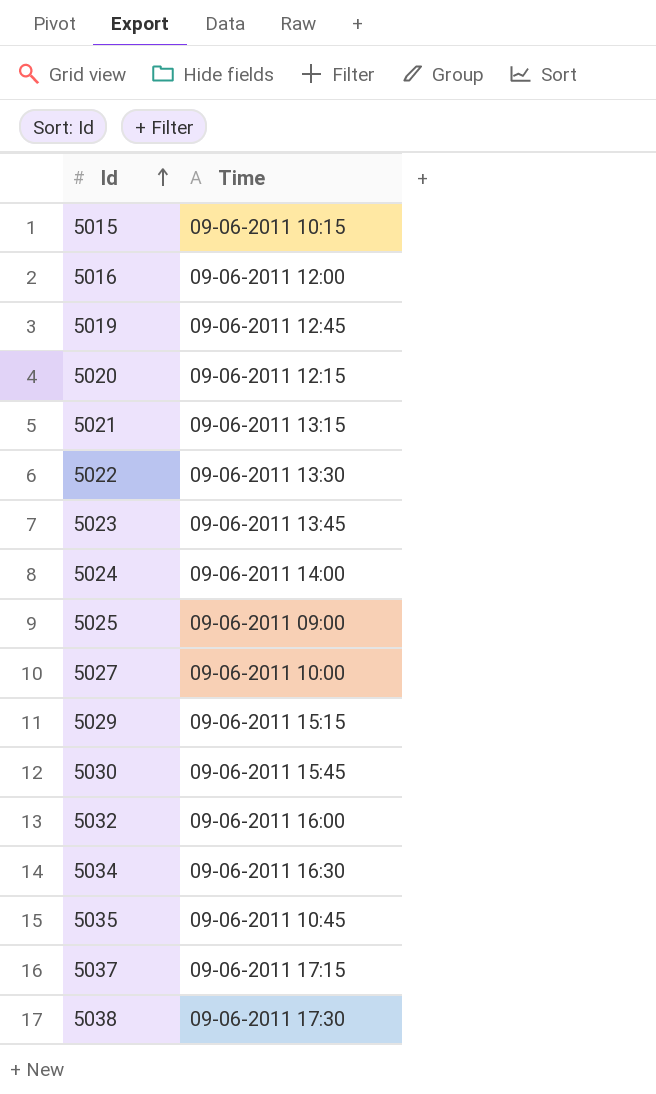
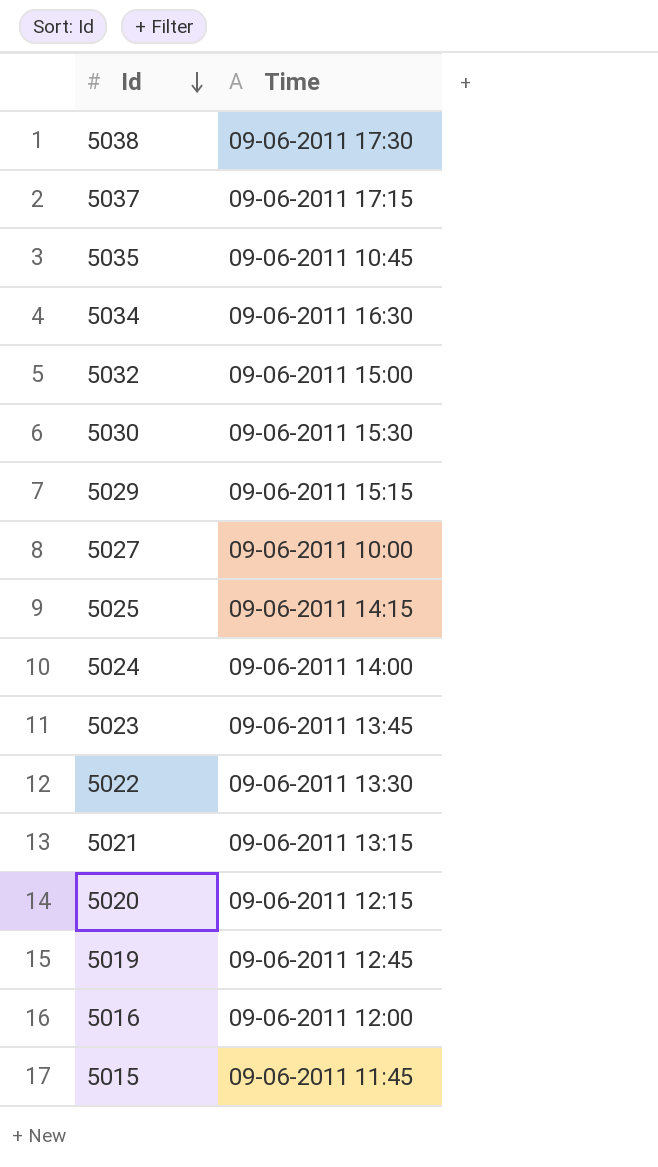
row order: Id ascending -> Id descending
5032 | Time: 09-06-2011 16:00 -> 09-06-2011 15:00
5030 | Time: 09-06-2011 15:45 -> 09-06-2011 15:30
5025 | Time: 09-06-2011 09:00 -> 09-06-2011 14:15
5015 | Time: 09-06-2011 10:15 -> 09-06-2011 11:45

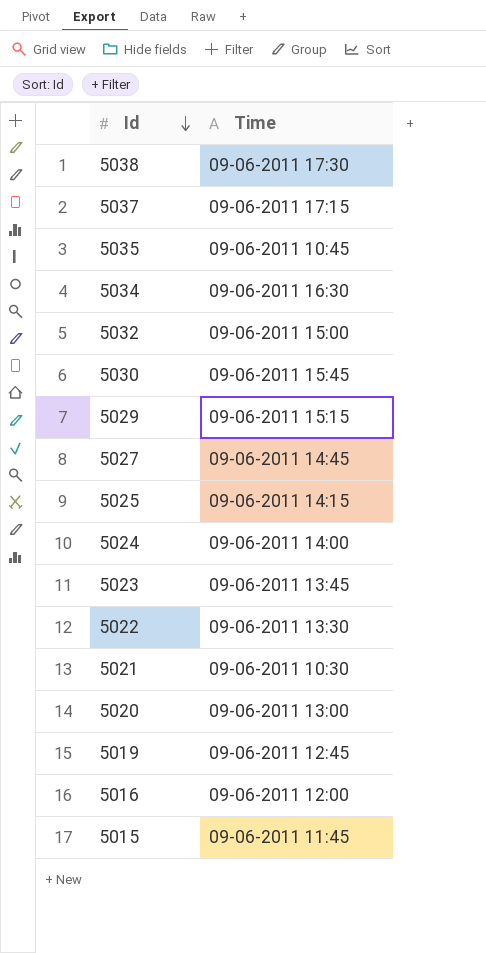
5030 | Time: 09-06-2011 15:30 -> 09-06-2011 15:45
5027 | Time: 09-06-2011 10:00 -> 09-06-2011 14:45
5021 | Time: 09-06-2011 13:15 -> 09-06-2011 10:30
5020 | Time: 09-06-2011 12:15 -> 09-06-2011 13:00

